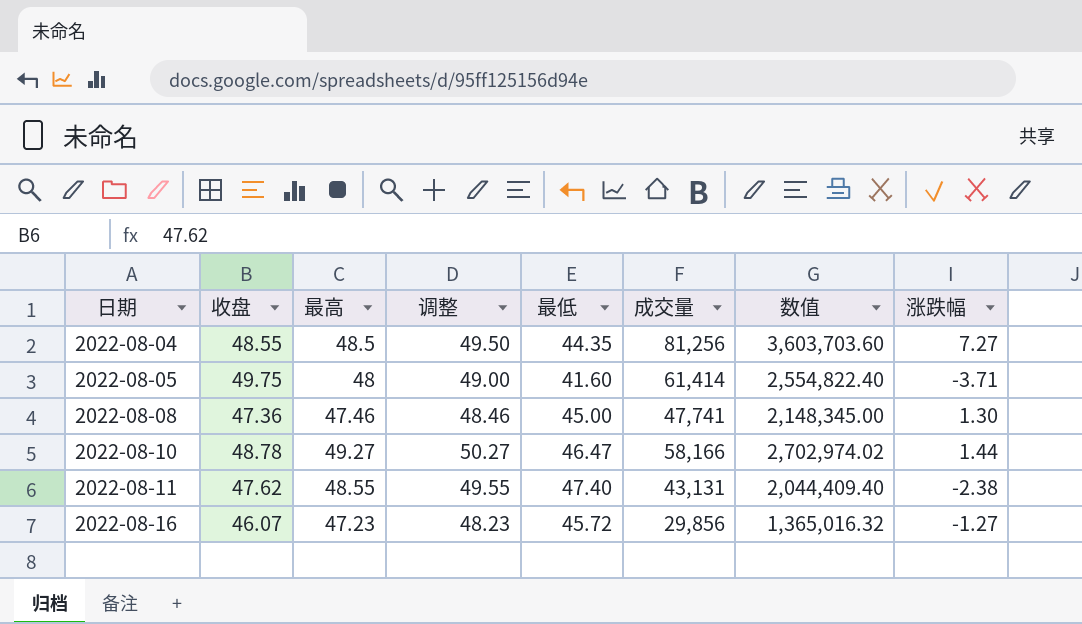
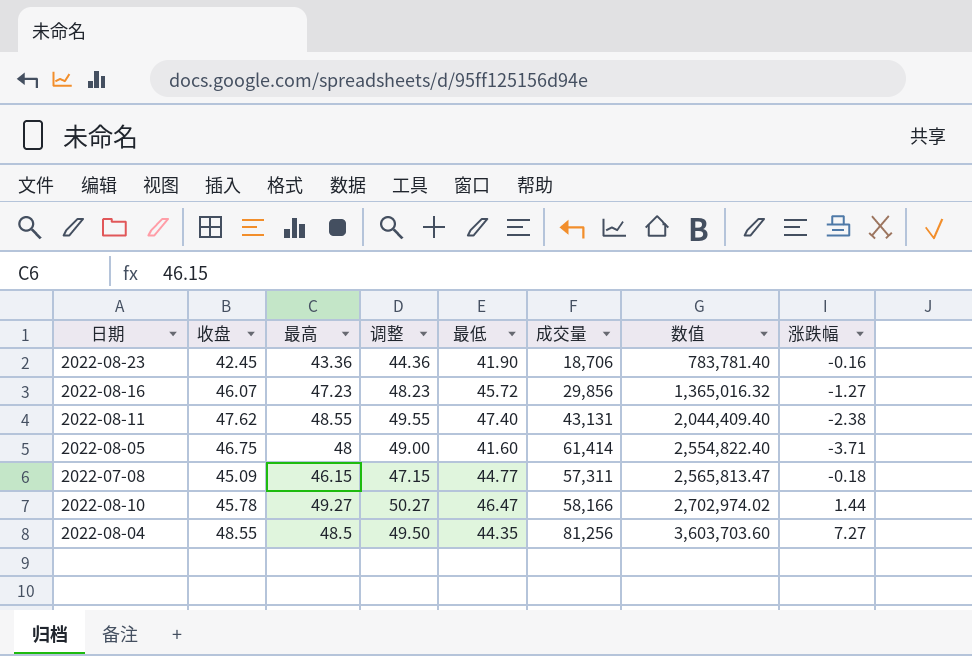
row order: 日期 ascending -> 数值 ascending
row 2022-08-08: 47.36 | 47.46 | 48.46 | 45.00 | 47,741 | 2,148,345.00 | 1.30 -> none
row 2022-08-23: none -> 42.45 | 43.36 | 44.36 | 41.90 | 18,706 | 783,781.40 | -0.16
2022-08-05 | 收盘: 49.75 -> 46.75
row 2022-07-08: none -> 45.09 | 46.15 | 47.15 | 44.77 | 57,311 | 2,565,813.47 | -0.18
2022-08-10 | 收盘: 48.78 -> 45.78

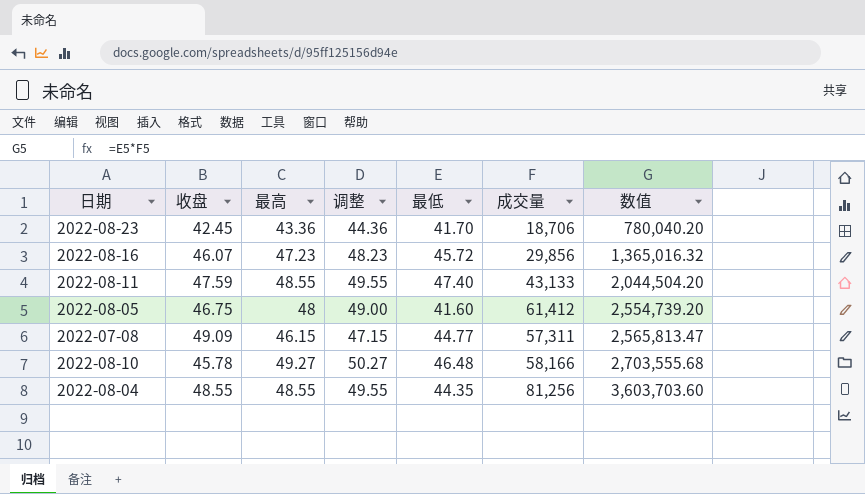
column 涨跌幅 | position: 8 -> none
2022-08-23 | 最低: 41.90 -> 41.70
2022-08-23 | 数值: 783,781.40 -> 780,040.20
2022-08-11 | 收盘: 47.62 -> 47.59
2022-08-11 | 成交量: 43,131 -> 43,133
2022-08-11 | 数值: 2,044,409.40 -> 2,044,504.20
2022-08-05 | 成交量: 61,414 -> 61,412
2022-08-05 | 数值: 2,554,822.40 -> 2,554,739.20
2022-07-08 | 收盘: 45.09 -> 49.09
2022-08-10 | 最低: 46.47 -> 46.48
2022-08-10 | 数值: 2,702,974.02 -> 2,703,555.68
2022-08-04 | 最高: 48.5 -> 48.55
2022-08-04 | 调整: 49.50 -> 49.55

